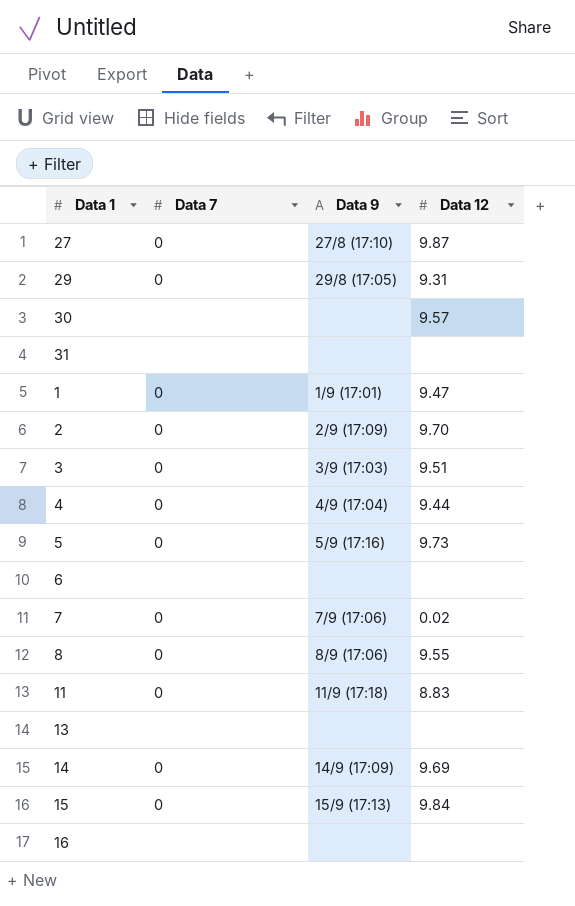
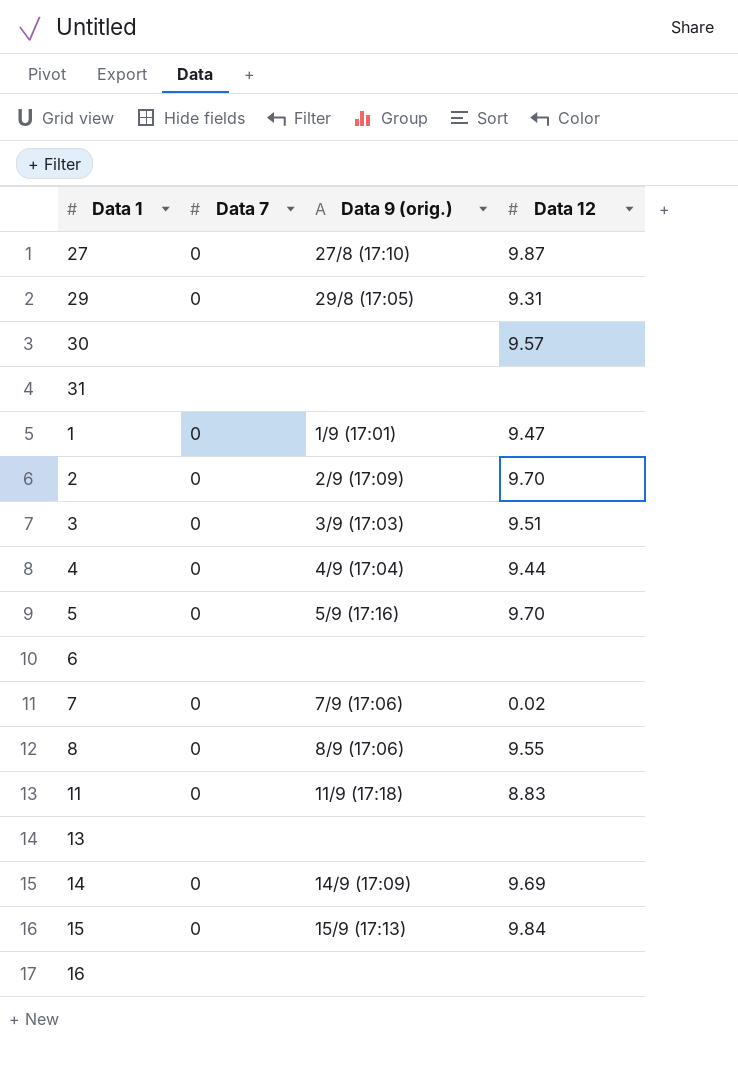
column name: Data 9 -> Data 9 (orig.)
5 | Data 12: 9.73 -> 9.70

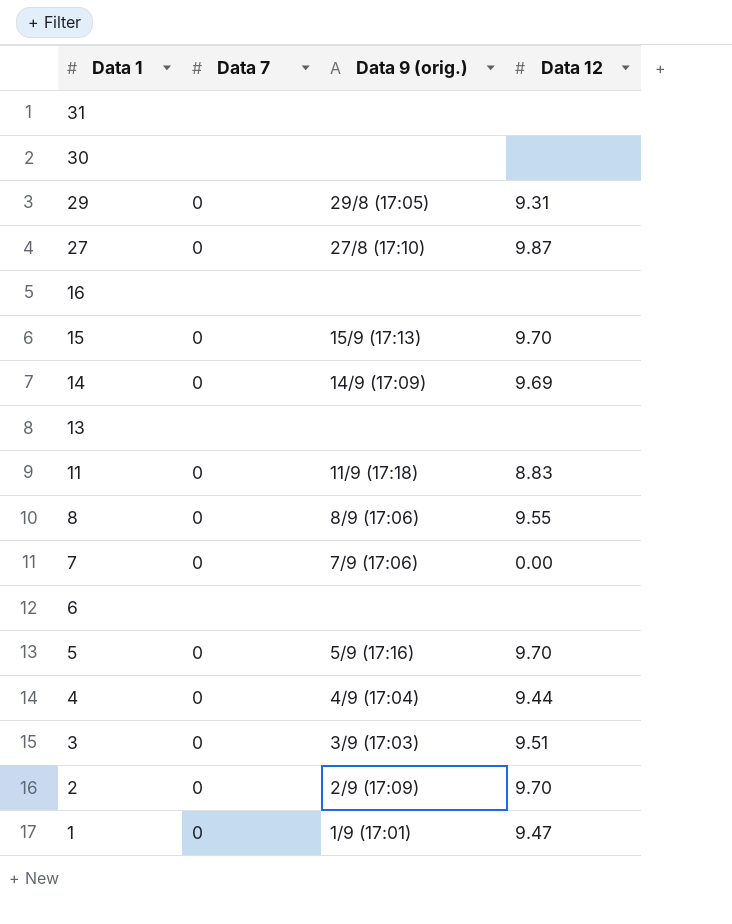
row order: none -> Data 1 descending
30 | Data 12: 9.57 -> none
15 | Data 12: 9.84 -> 9.70
7 | Data 12: 0.02 -> 0.00

